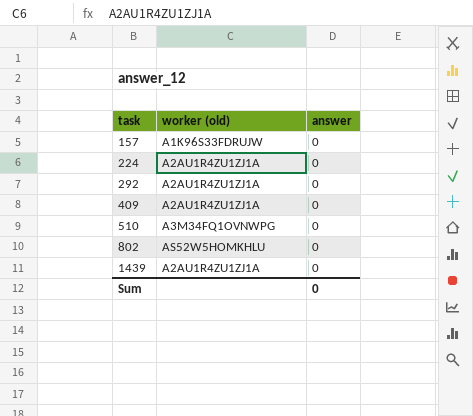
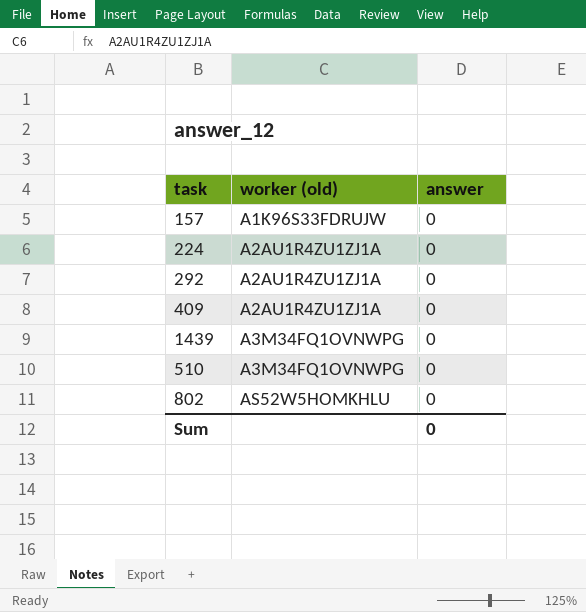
row order: task ascending -> worker (old) ascending
1439 | worker (old): A2AU1R4ZU1ZJ1A -> A3M34FQ1OVNWPG

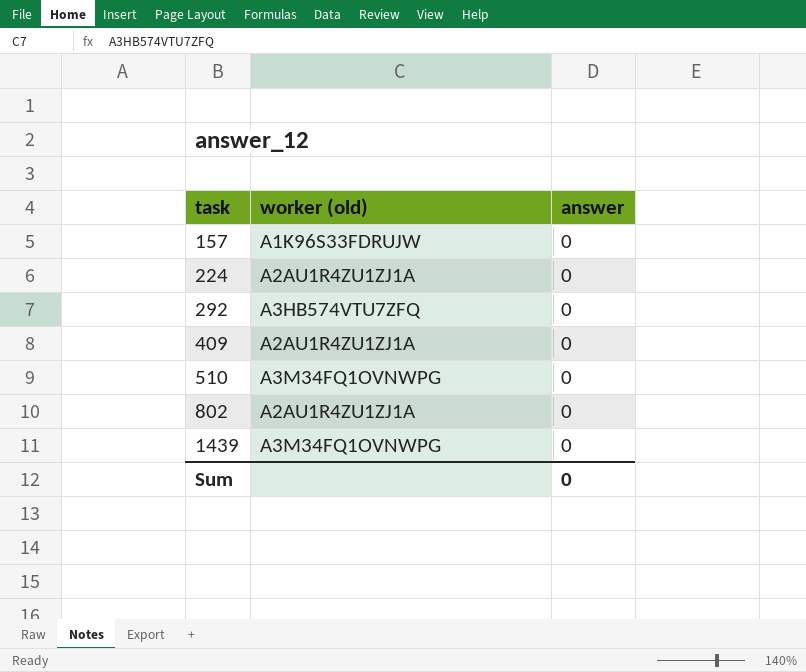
row order: worker (old) ascending -> task ascending
292 | worker (old): A2AU1R4ZU1ZJ1A -> A3HB574VTU7ZFQ
802 | worker (old): AS52W5HOMKHLU -> A2AU1R4ZU1ZJ1A

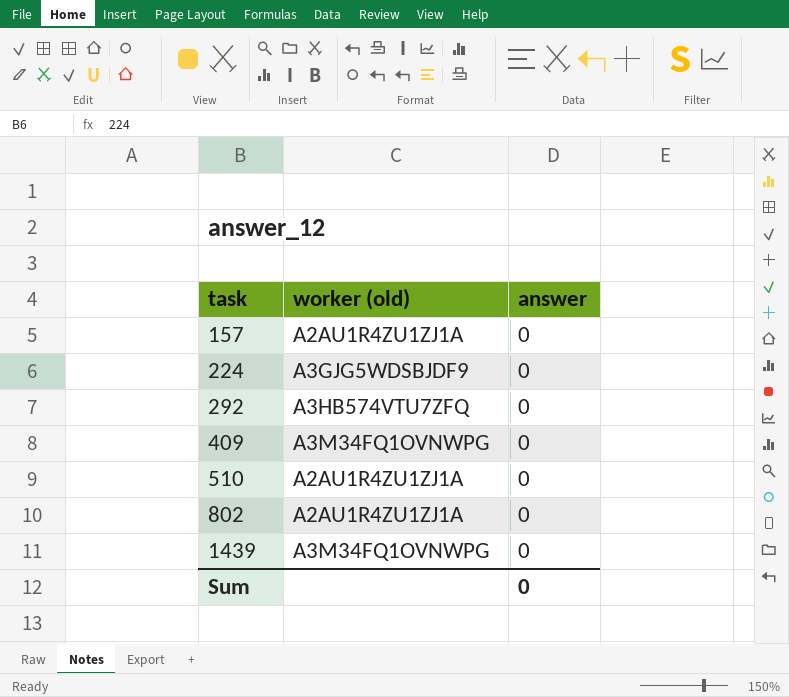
157 | worker (old): A1K96S33FDRUJW -> A2AU1R4ZU1ZJ1A
224 | worker (old): A2AU1R4ZU1ZJ1A -> A3GJG5WDSBJDF9
409 | worker (old): A2AU1R4ZU1ZJ1A -> A3M34FQ1OVNWPG
510 | worker (old): A3M34FQ1OVNWPG -> A2AU1R4ZU1ZJ1A

